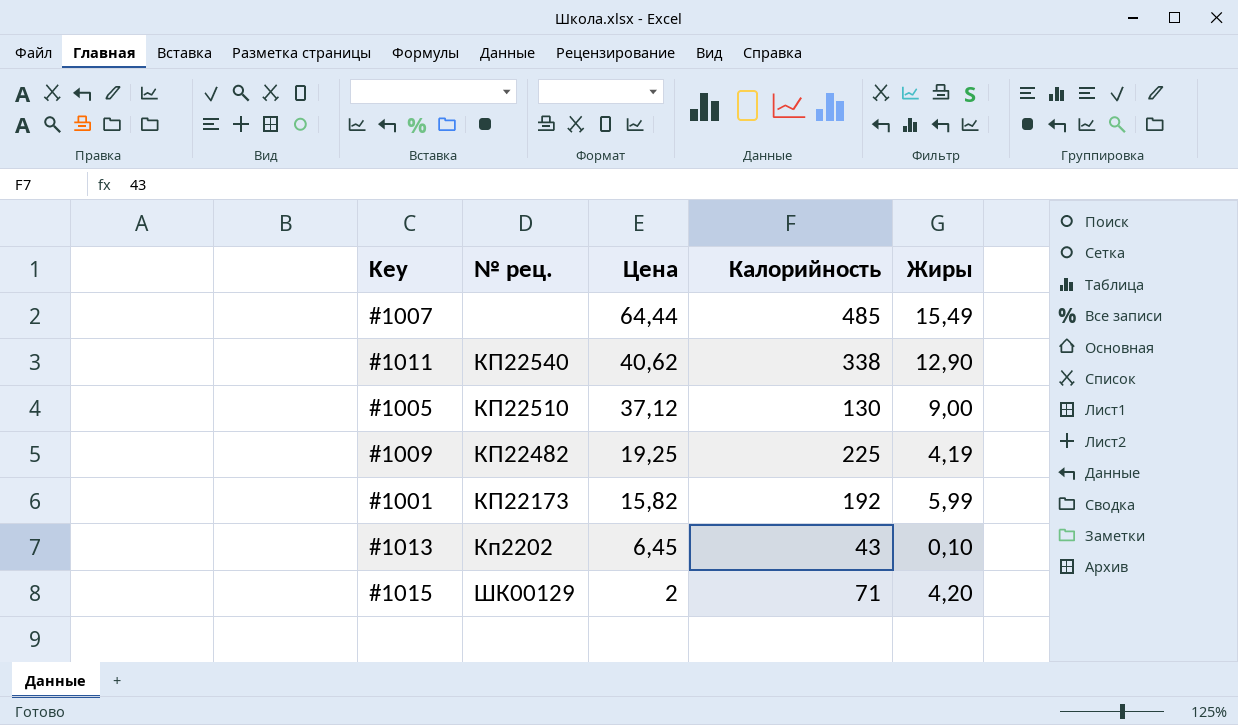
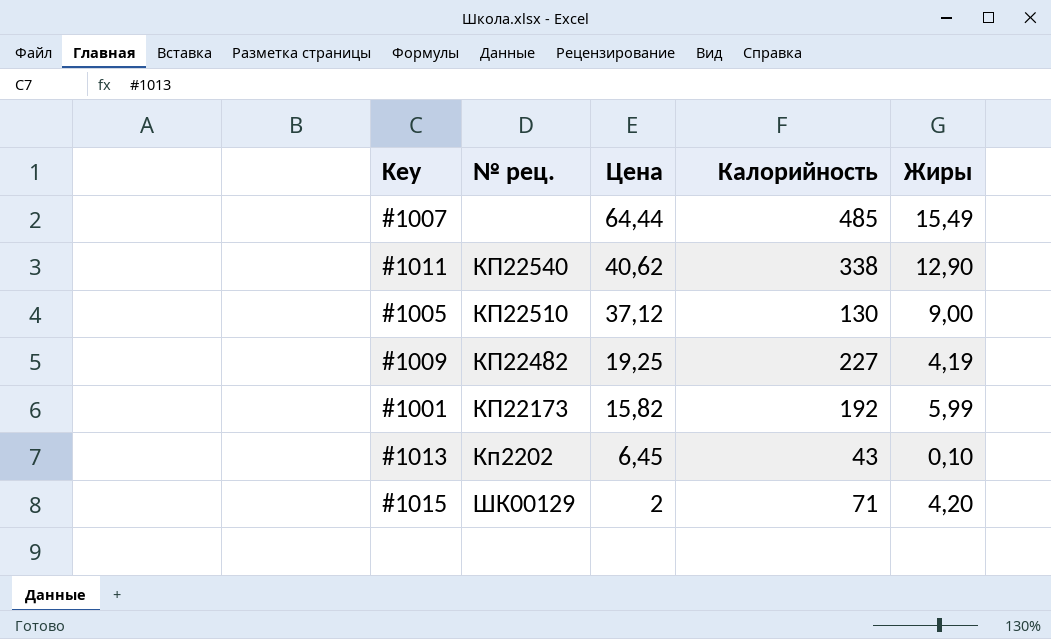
#1009 | Калорийность: 225 -> 227

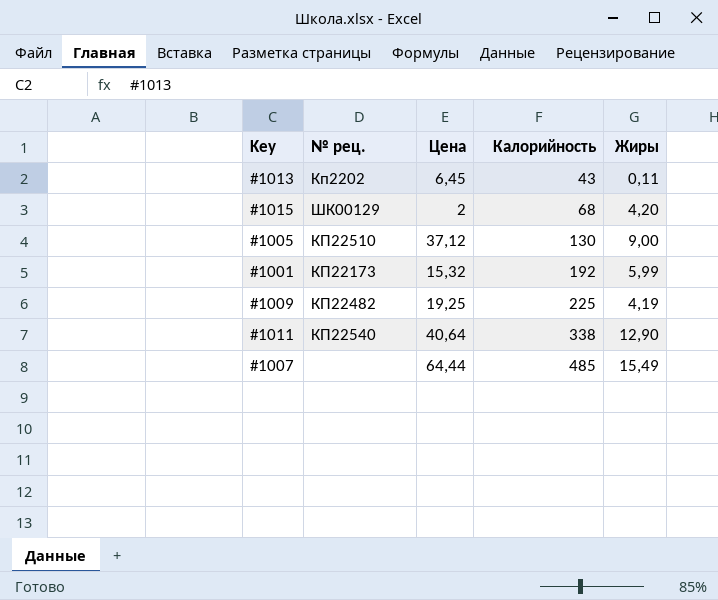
row order: Цена descending -> Калорийность ascending
#1013 | Жиры: 0,10 -> 0,11
#1015 | Калорийность: 71 -> 68
#1001 | Цена: 15,82 -> 15,32
#1009 | Калорийность: 227 -> 225
#1011 | Цена: 40,62 -> 40,64

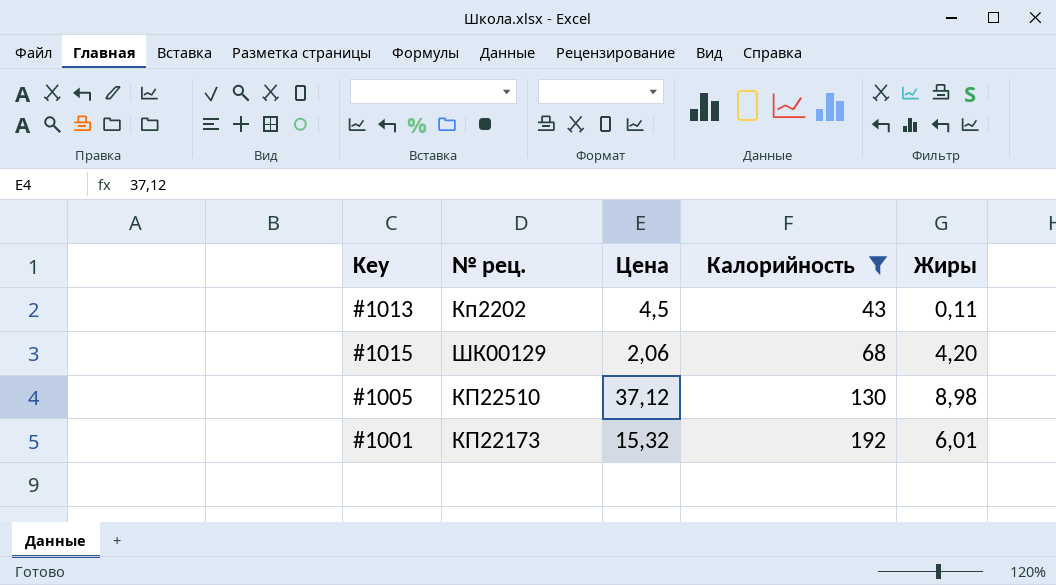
filter: none -> Калорийность <= 192
#1013 | Цена: 6,45 -> 4,5
#1015 | Цена: 2 -> 2,06
#1005 | Жиры: 9,00 -> 8,98
#1001 | Жиры: 5,99 -> 6,01

